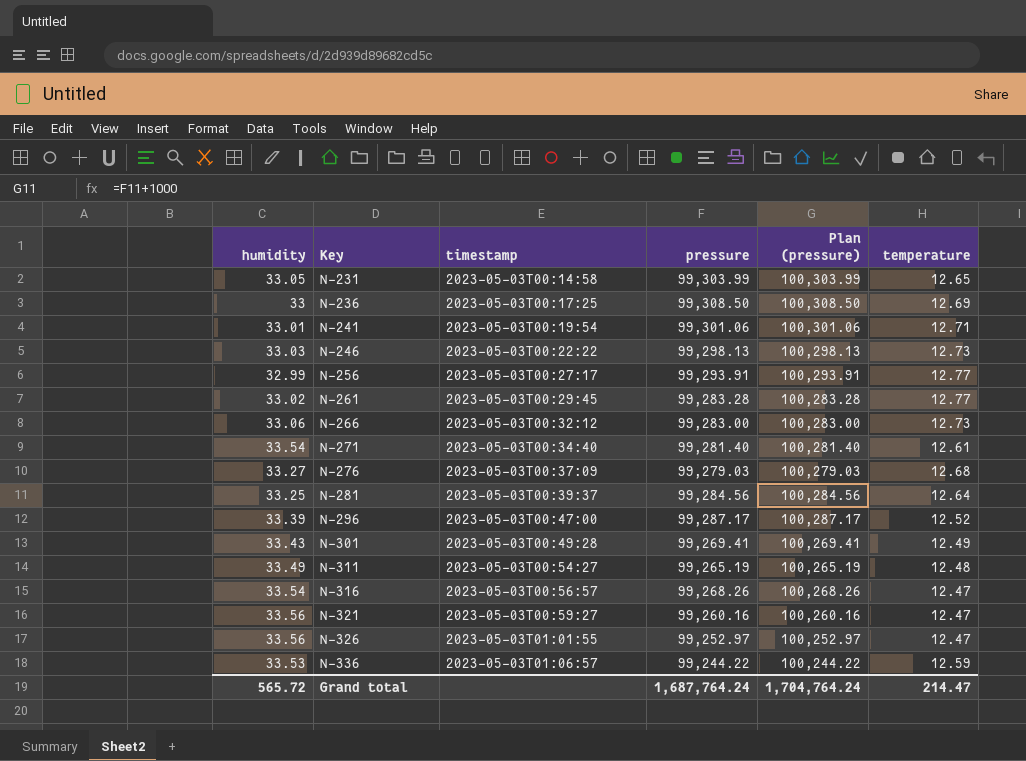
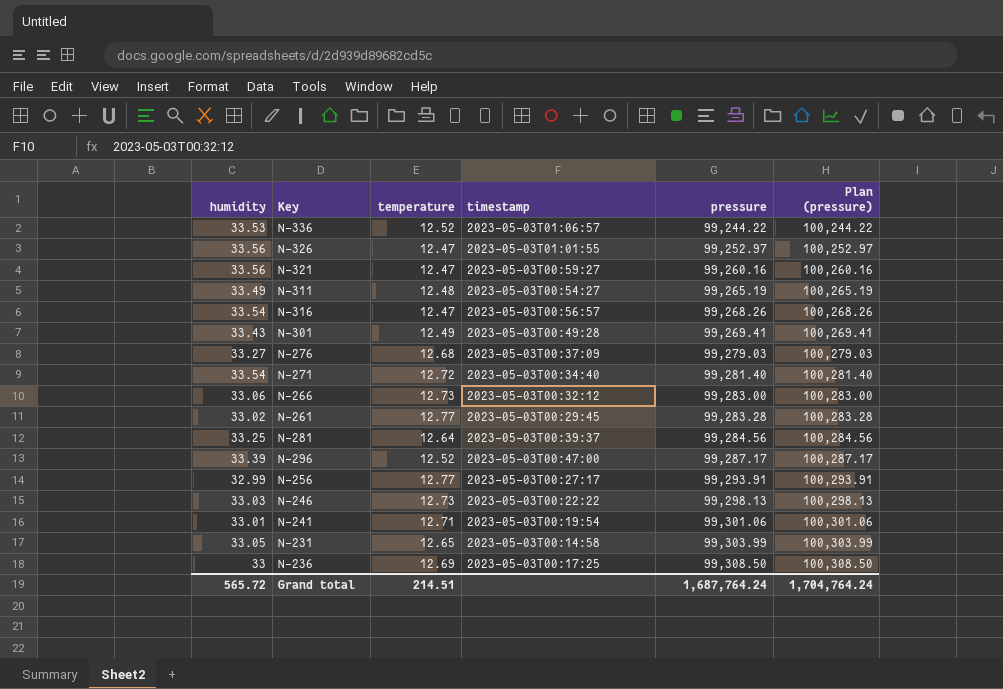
row order: Key ascending -> pressure ascending
column temperature | position: 6 -> 3
N-336 | temperature: 12.59 -> 12.52
N-271 | temperature: 12.61 -> 12.72
Grand total | temperature: 214.47 -> 214.51

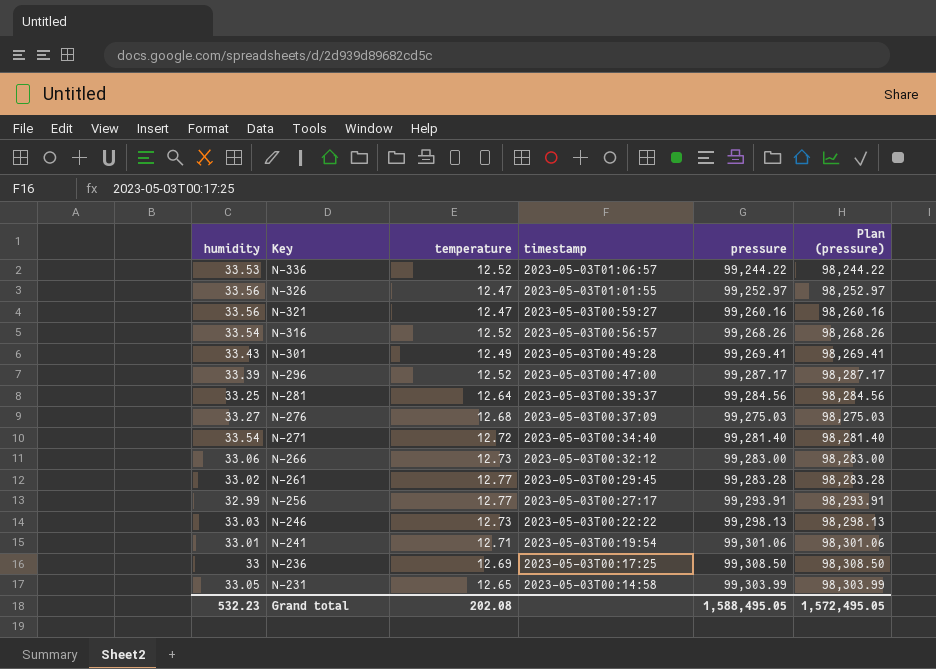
row order: pressure ascending -> Key descending
column Plan (pressure) | formula: [pressure] + 1000 -> [pressure] - 1000
row N-311: 33.49 | 12.48 | 2023-05-03T00:54:27 | 99,265.19 | 100,265.19 -> none
N-316 | temperature: 12.47 -> 12.52
N-276 | pressure: 99,279.03 -> 99,275.03
Grand total | humidity: 565.72 -> 532.23
Grand total | temperature: 214.51 -> 202.08
Grand total | pressure: 1,687,764.24 -> 1,588,495.05
Grand total | Plan (pressure): 1,704,764.24 -> 1,572,495.05

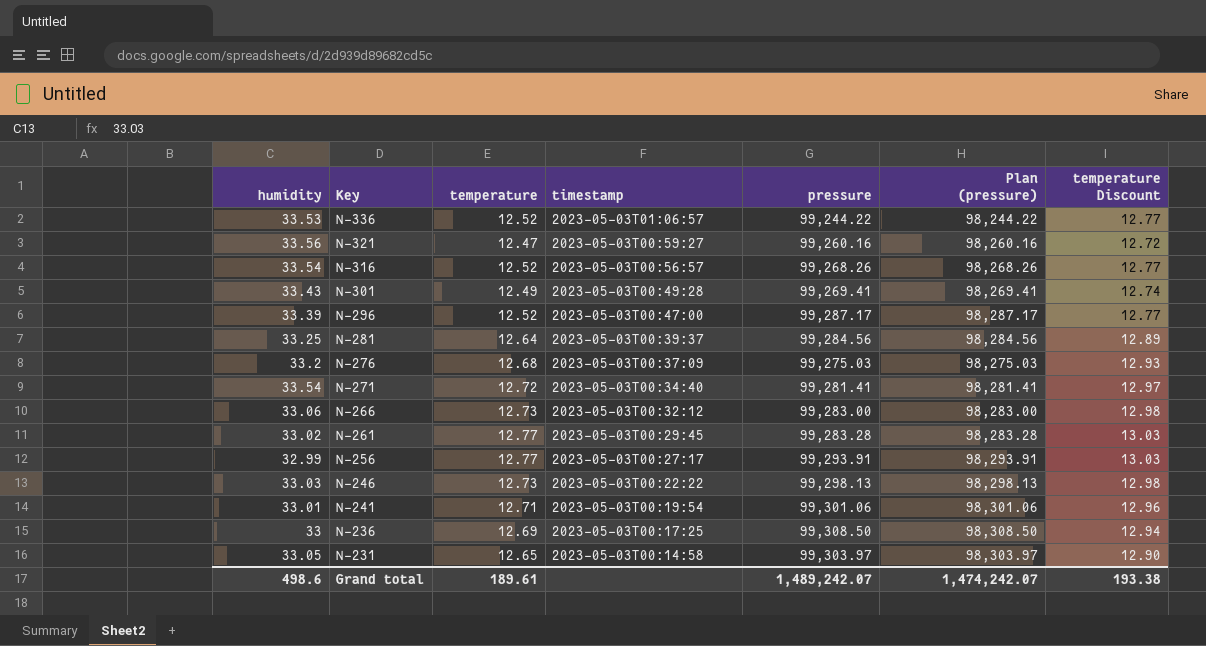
column temperature Discount | formula: none -> [temperature] * 1.02
row N-326: 33.56 | 12.47 | 2023-05-03T01:01:55 | 99,252.97 | 98,252.97 -> none
N-276 | humidity: 33.27 -> 33.2
N-271 | pressure: 99,281.40 -> 99,281.41
N-271 | Plan (pressure): 98,281.40 -> 98,281.41
N-231 | pressure: 99,303.99 -> 99,303.97
N-231 | Plan (pressure): 98,303.99 -> 98,303.97
Grand total | humidity: 532.23 -> 498.6
Grand total | temperature: 202.08 -> 189.61
Grand total | pressure: 1,588,495.05 -> 1,489,242.07
Grand total | Plan (pressure): 1,572,495.05 -> 1,474,242.07

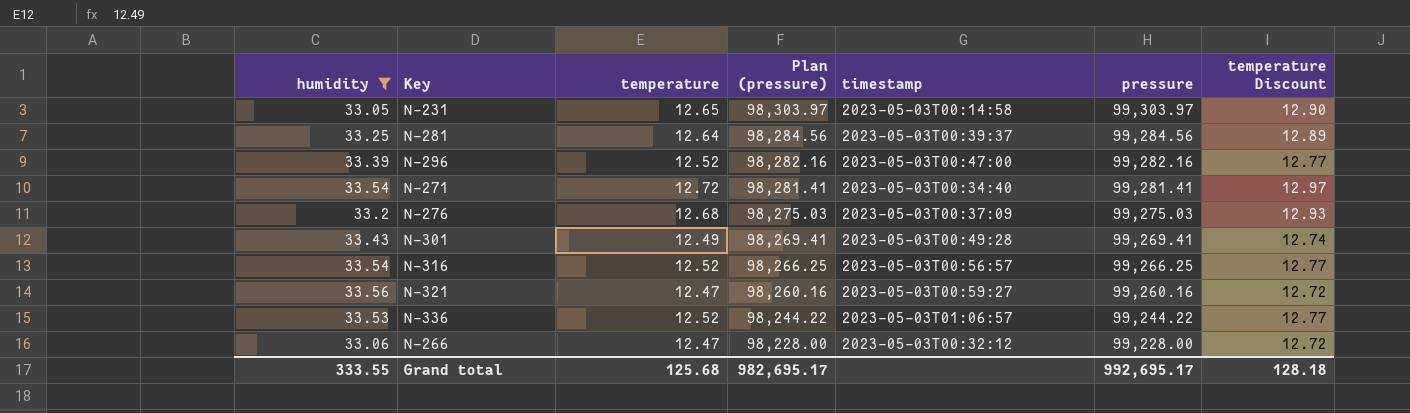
filter: none -> humidity >= 33.05
row order: Key descending -> Plan (pressure) descending
column Plan (pressure) | position: 6 -> 4
N-296 | Plan (pressure): 98,287.17 -> 98,282.16
N-296 | pressure: 99,287.17 -> 99,282.16
N-316 | Plan (pressure): 98,268.26 -> 98,266.25
N-316 | pressure: 99,268.26 -> 99,266.25
N-266 | temperature: 12.73 -> 12.47
N-266 | Plan (pressure): 98,283.00 -> 98,228.00
N-266 | pressure: 99,283.00 -> 99,228.00
N-266 | temperature Discount: 12.98 -> 12.72
Grand total | humidity: 498.6 -> 333.55
Grand total | temperature: 189.61 -> 125.68
Grand total | Plan (pressure): 1,474,242.07 -> 982,695.17
Grand total | pressure: 1,489,242.07 -> 992,695.17
Grand total | temperature Discount: 193.38 -> 128.18

